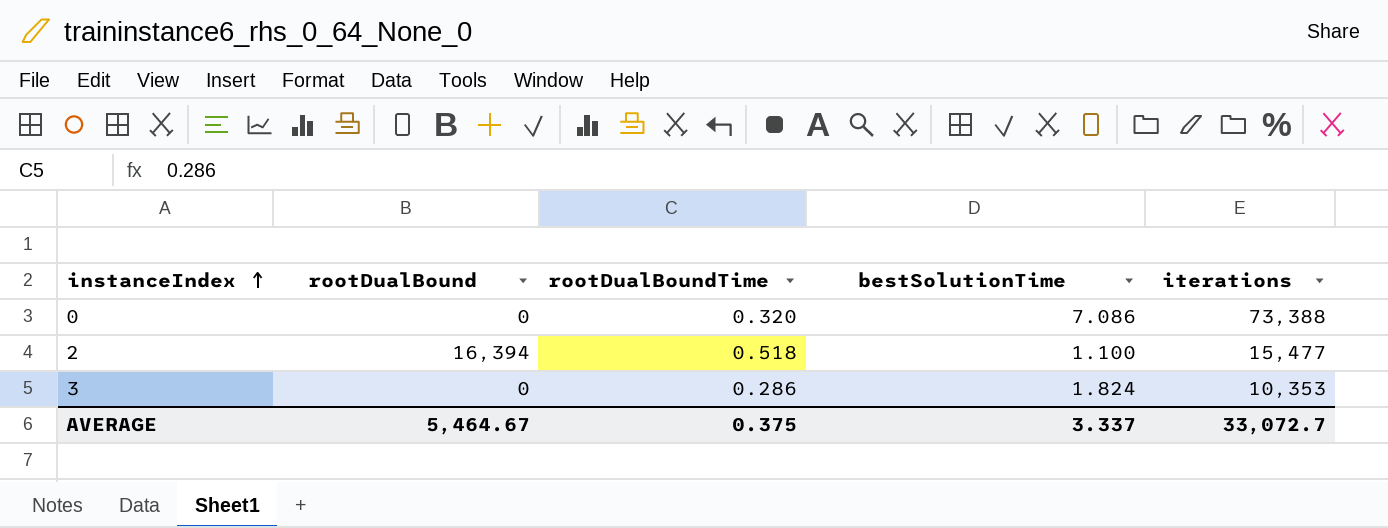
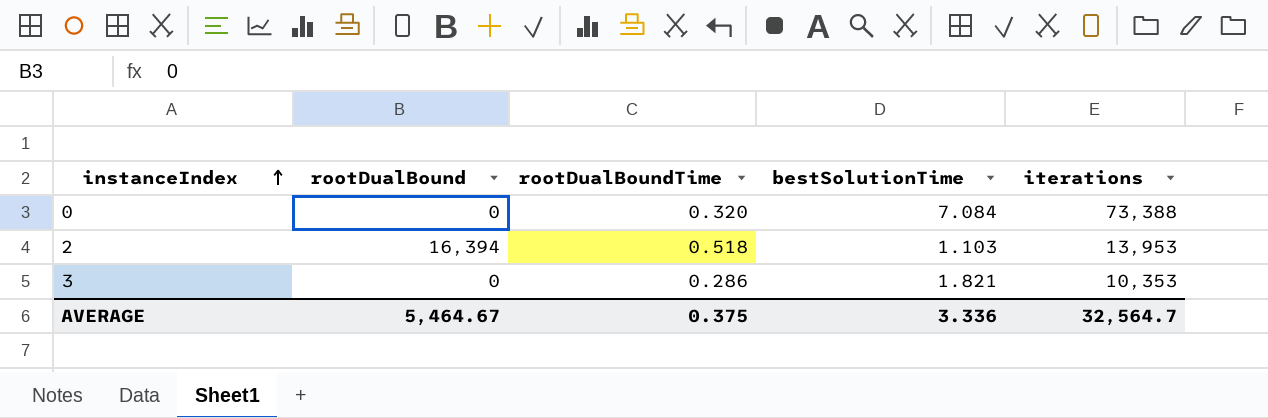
0 | bestSolutionTime: 7.086 -> 7.084
2 | bestSolutionTime: 1.100 -> 1.103
2 | iterations: 15,477 -> 13,953
3 | bestSolutionTime: 1.824 -> 1.821
AVERAGE | bestSolutionTime: 3.337 -> 3.336
AVERAGE | iterations: 33,072.7 -> 32,564.7

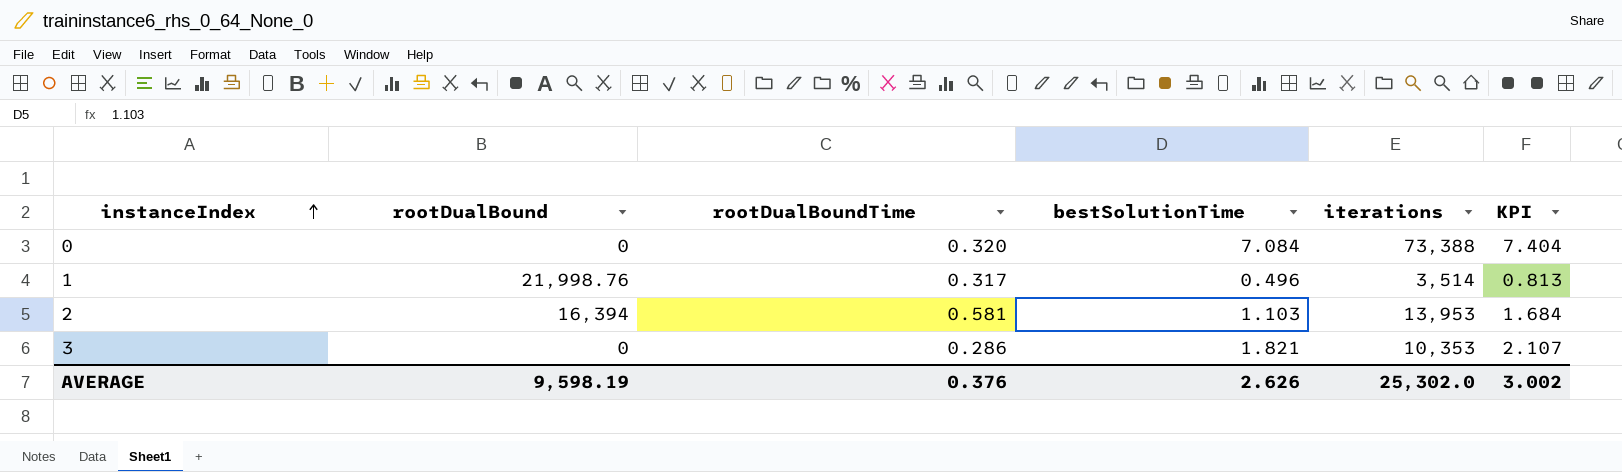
column KPI | formula: none -> [rootDualBoundTime] + [bestSolutionTime]
row 1: none -> 21,998.76 | 0.317 | 0.496 | 3,514 | 0.813
2 | rootDualBoundTime: 0.518 -> 0.581
AVERAGE | rootDualBound: 5,464.67 -> 9,598.19
AVERAGE | rootDualBoundTime: 0.375 -> 0.376
AVERAGE | bestSolutionTime: 3.336 -> 2.626
AVERAGE | iterations: 32,564.7 -> 25,302.0

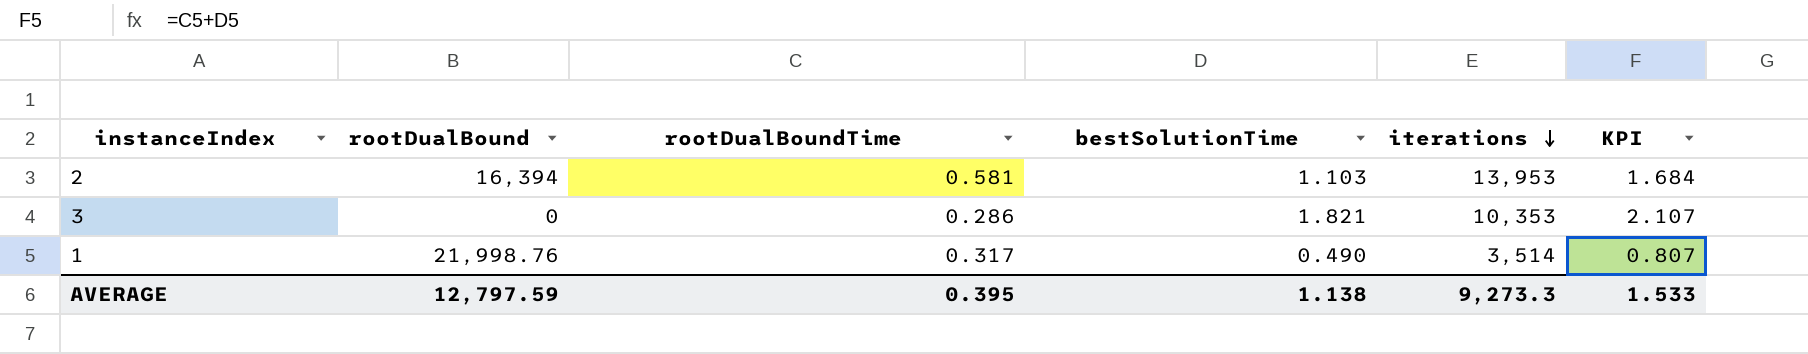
row order: instanceIndex ascending -> iterations descending
row 0: 0 | 0.320 | 7.084 | 73,388 | 7.404 -> none
1 | bestSolutionTime: 0.496 -> 0.490
1 | KPI: 0.813 -> 0.807
AVERAGE | rootDualBound: 9,598.19 -> 12,797.59
AVERAGE | rootDualBoundTime: 0.376 -> 0.395
AVERAGE | bestSolutionTime: 2.626 -> 1.138
AVERAGE | iterations: 25,302.0 -> 9,273.3
AVERAGE | KPI: 3.002 -> 1.533

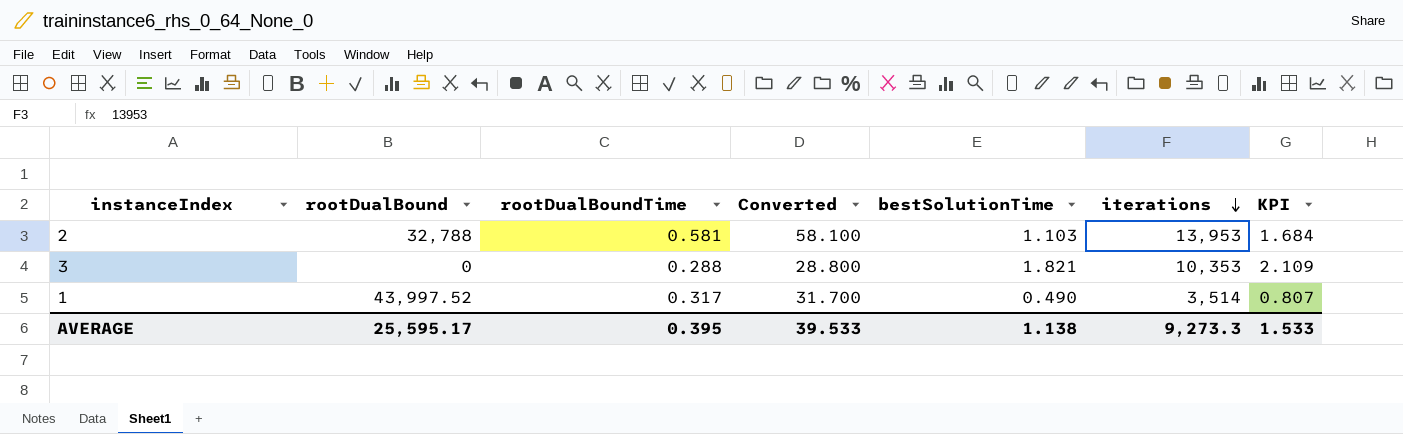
column Converted | formula: none -> [rootDualBoundTime] * 100
2 | rootDualBound: 16,394 -> 32,788
3 | rootDualBoundTime: 0.286 -> 0.288
3 | KPI: 2.107 -> 2.109
1 | rootDualBound: 21,998.76 -> 43,997.52
AVERAGE | rootDualBound: 12,797.59 -> 25,595.17

